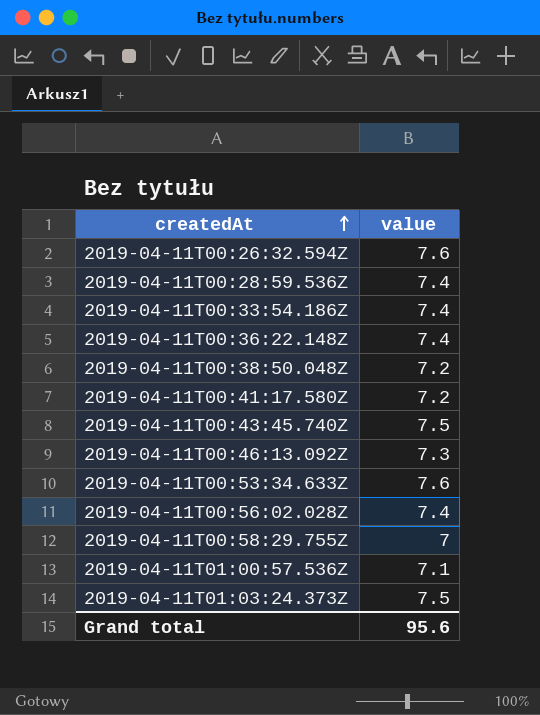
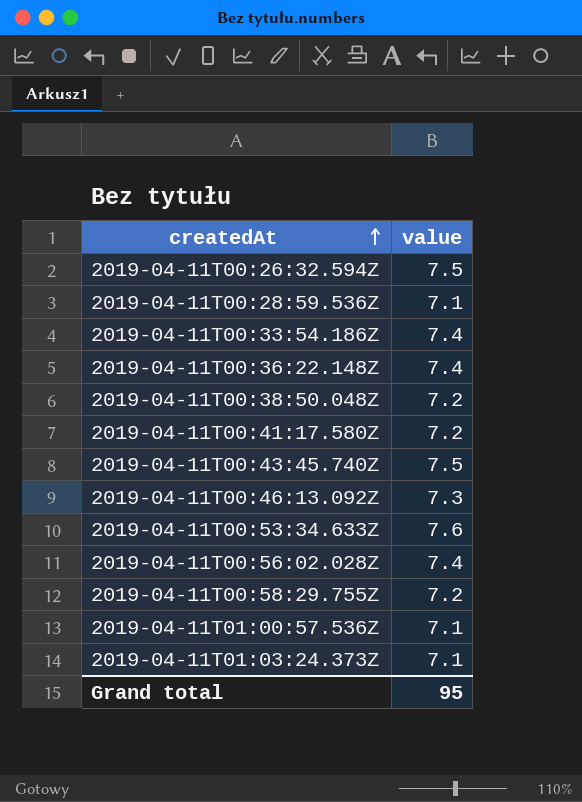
2019-04-11T00:26:32.594Z | value: 7.6 -> 7.5
2019-04-11T00:28:59.536Z | value: 7.4 -> 7.1
2019-04-11T00:58:29.755Z | value: 7 -> 7.2
2019-04-11T01:03:24.373Z | value: 7.5 -> 7.1
Grand total | value: 95.6 -> 95

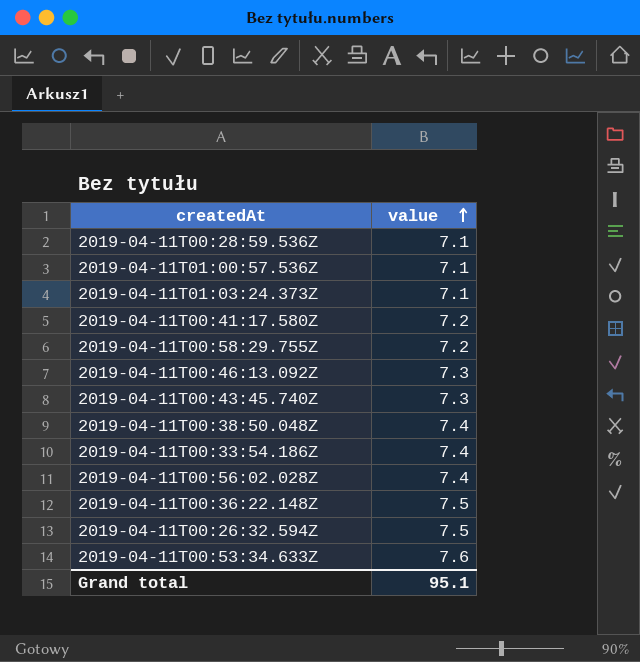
row order: createdAt ascending -> value ascending
2019-04-11T00:43:45.740Z | value: 7.5 -> 7.3
2019-04-11T00:38:50.048Z | value: 7.2 -> 7.4
2019-04-11T00:36:22.148Z | value: 7.4 -> 7.5
Grand total | value: 95 -> 95.1

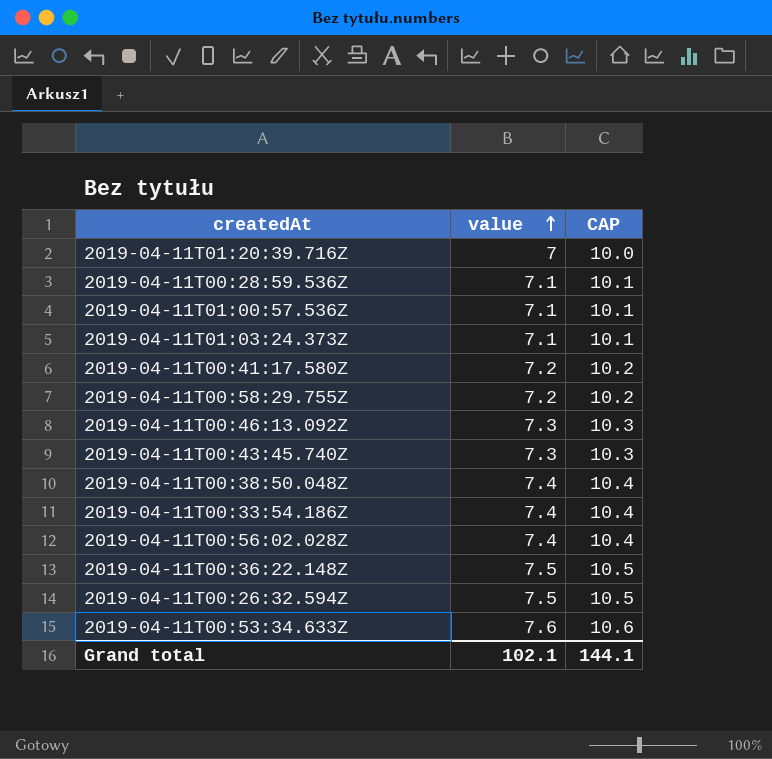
column CAP | formula: none -> [value] + 3
row 2019-04-11T01:20:39.716Z: none -> 7 | 10.0
Grand total | value: 95.1 -> 102.1

